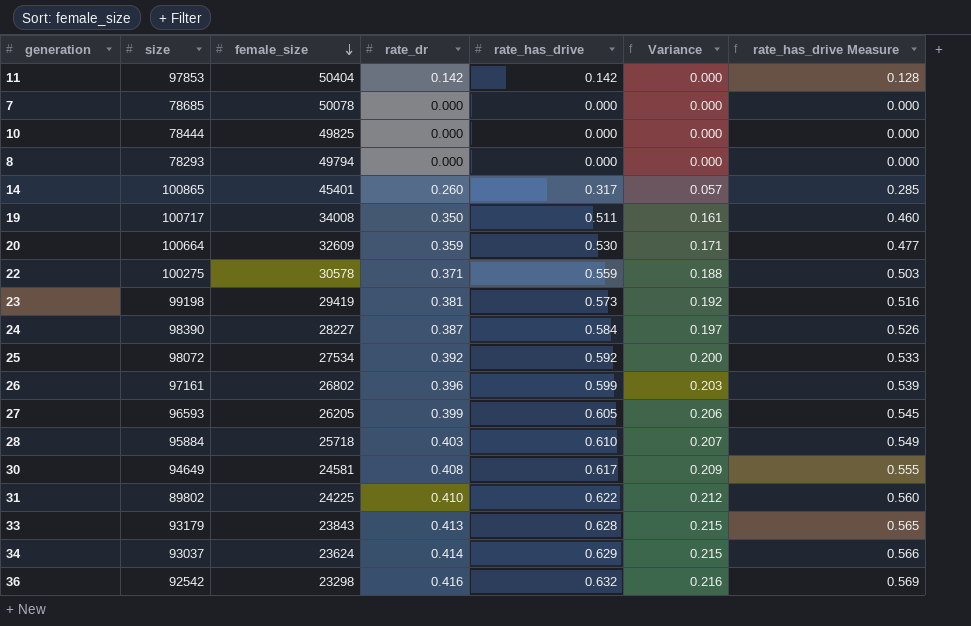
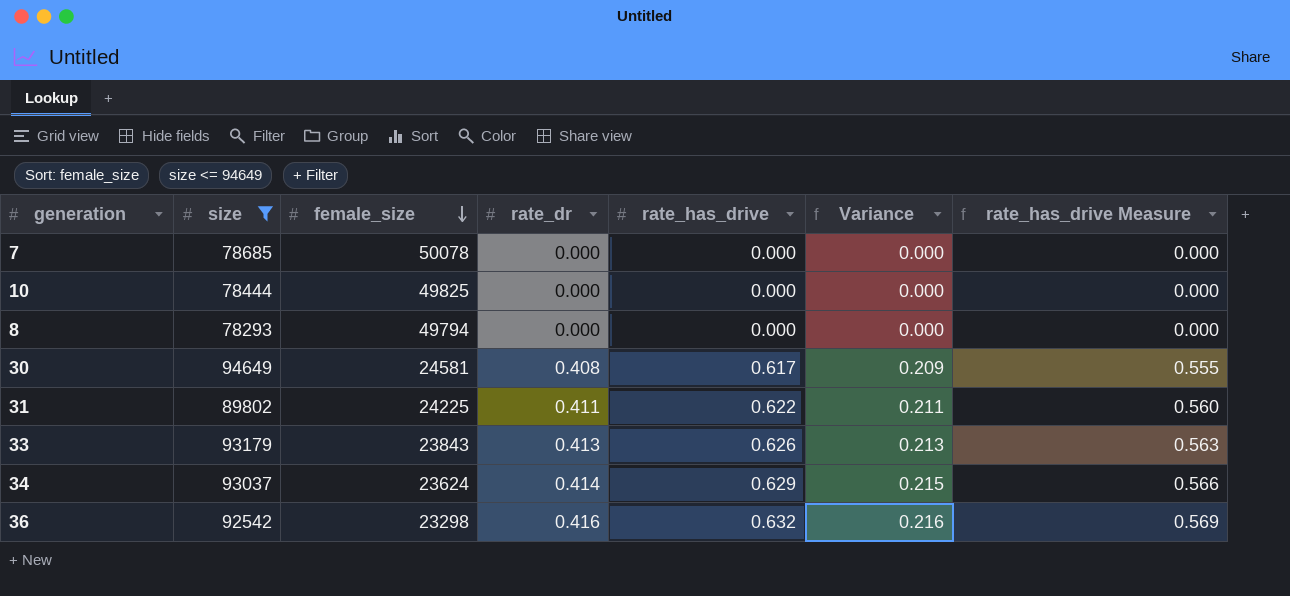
filter: none -> size <= 94649
31 | rate_dr: 0.410 -> 0.411
31 | Variance: 0.212 -> 0.211
33 | rate_has_drive: 0.628 -> 0.626
33 | Variance: 0.215 -> 0.213
33 | rate_has_drive Measure: 0.565 -> 0.563

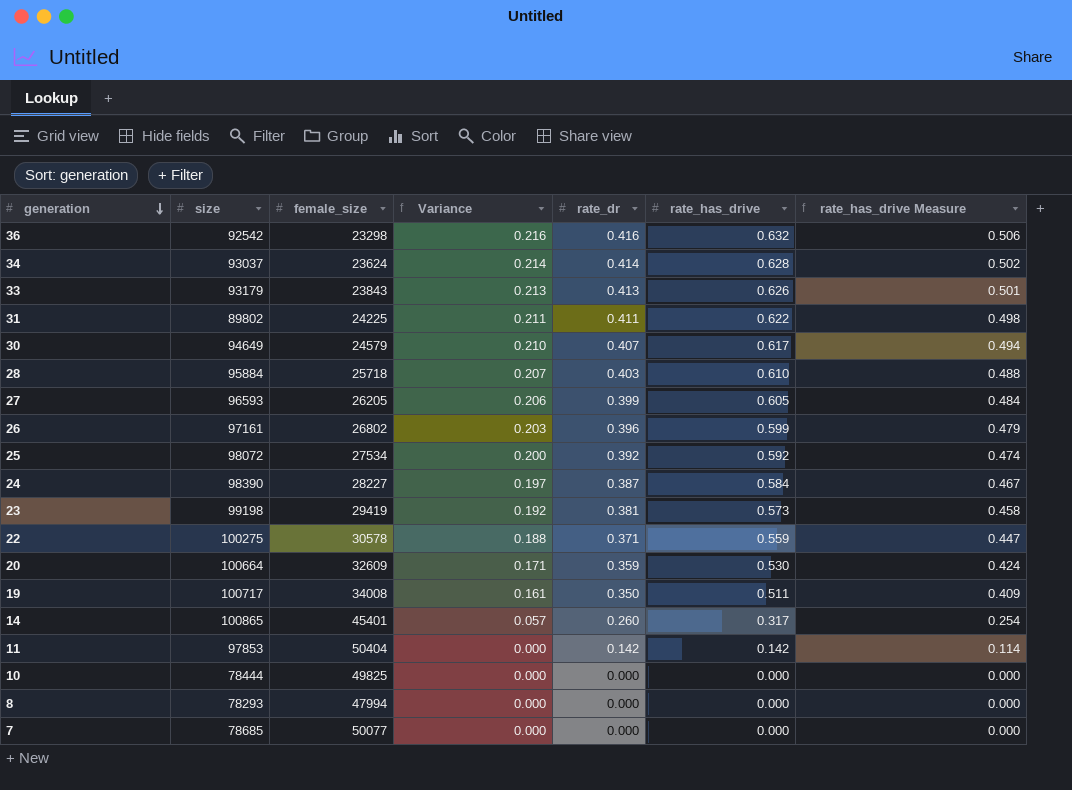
filter: size <= 94649 -> none
row order: female_size descending -> generation descending
column Variance | position: 6 -> 4
column rate_has_drive Measure | formula: [rate_has_drive] * 0.9 -> [rate_has_drive] * 0.8
34 | Variance: 0.215 -> 0.214
34 | rate_has_drive: 0.629 -> 0.628
30 | female_size: 24581 -> 24579
30 | Variance: 0.209 -> 0.210
30 | rate_dr: 0.408 -> 0.407
8 | female_size: 49794 -> 47994
7 | female_size: 50078 -> 50077

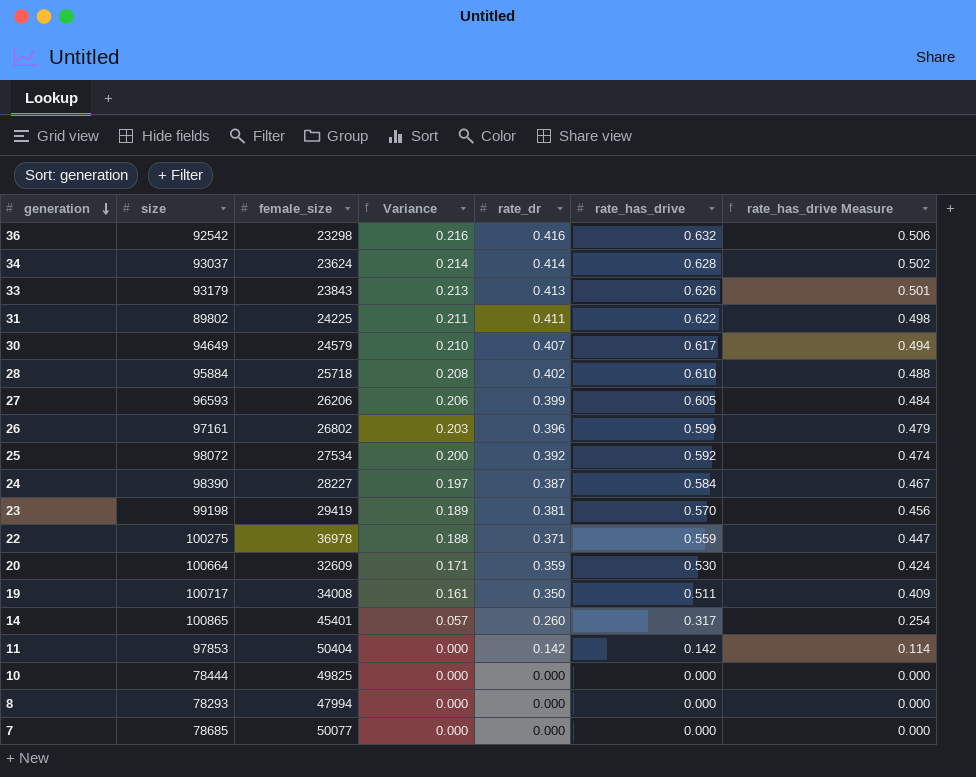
28 | Variance: 0.207 -> 0.208
28 | rate_dr: 0.403 -> 0.402
27 | female_size: 26205 -> 26206
23 | Variance: 0.192 -> 0.189
23 | rate_has_drive: 0.573 -> 0.570
23 | rate_has_drive Measure: 0.458 -> 0.456
22 | female_size: 30578 -> 36978

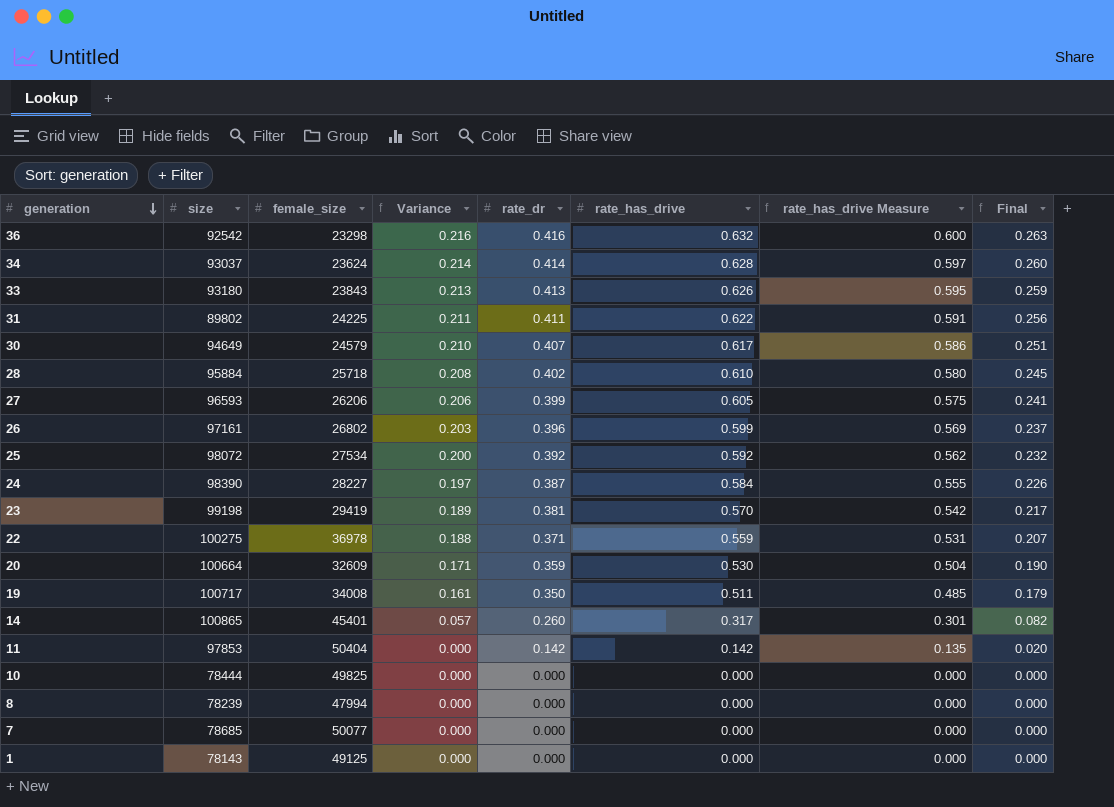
column rate_has_drive Measure | formula: [rate_has_drive] * 0.8 -> [rate_has_drive] * 0.95
column Final | formula: none -> [rate_dr] * [rate_has_drive]
33 | size: 93179 -> 93180
8 | size: 78293 -> 78239
row 1: none -> 78143 | 49125 | 0.000 | 0.000 | 0.000 | 0.000 | 0.000

